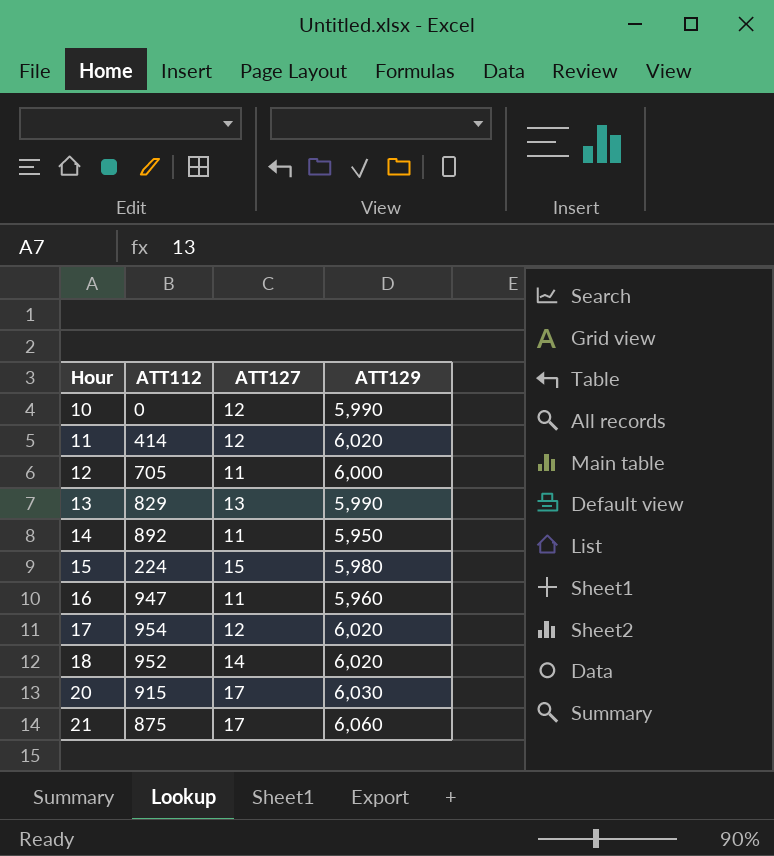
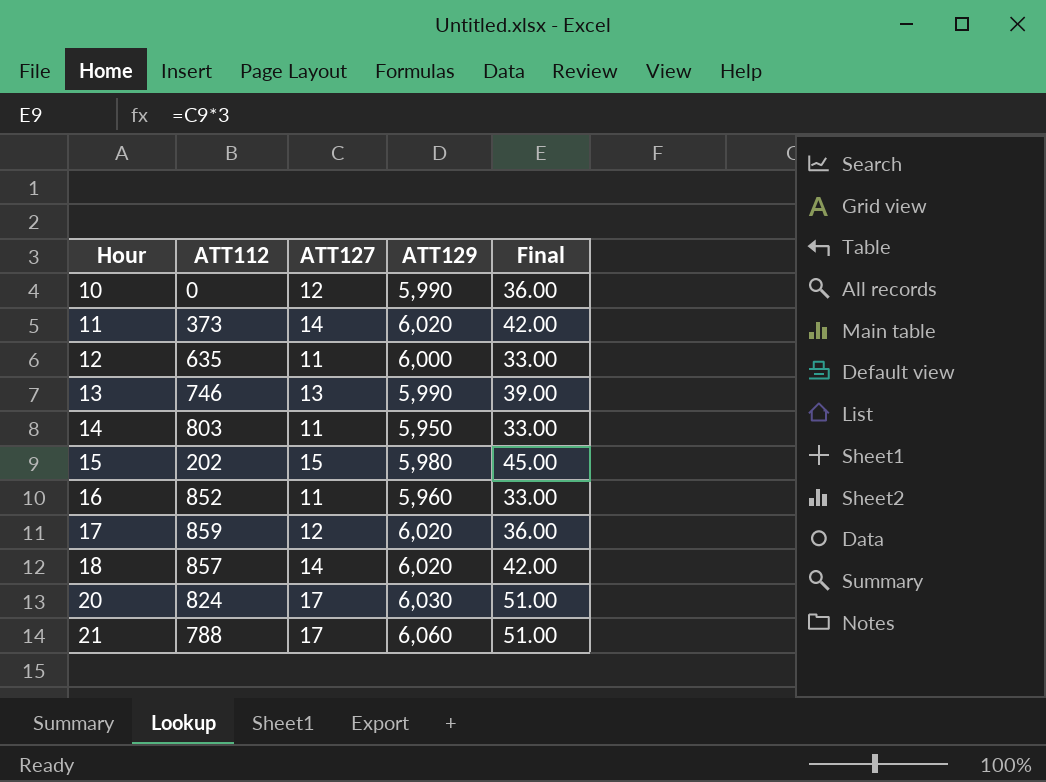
column Final | formula: none -> [ATT127] * 3
11 | ATT112: 414 -> 373
11 | ATT127: 12 -> 14
12 | ATT112: 705 -> 635
13 | ATT112: 829 -> 746
14 | ATT112: 892 -> 803
15 | ATT112: 224 -> 202
16 | ATT112: 947 -> 852
17 | ATT112: 954 -> 859
18 | ATT112: 952 -> 857
20 | ATT112: 915 -> 824
21 | ATT112: 875 -> 788

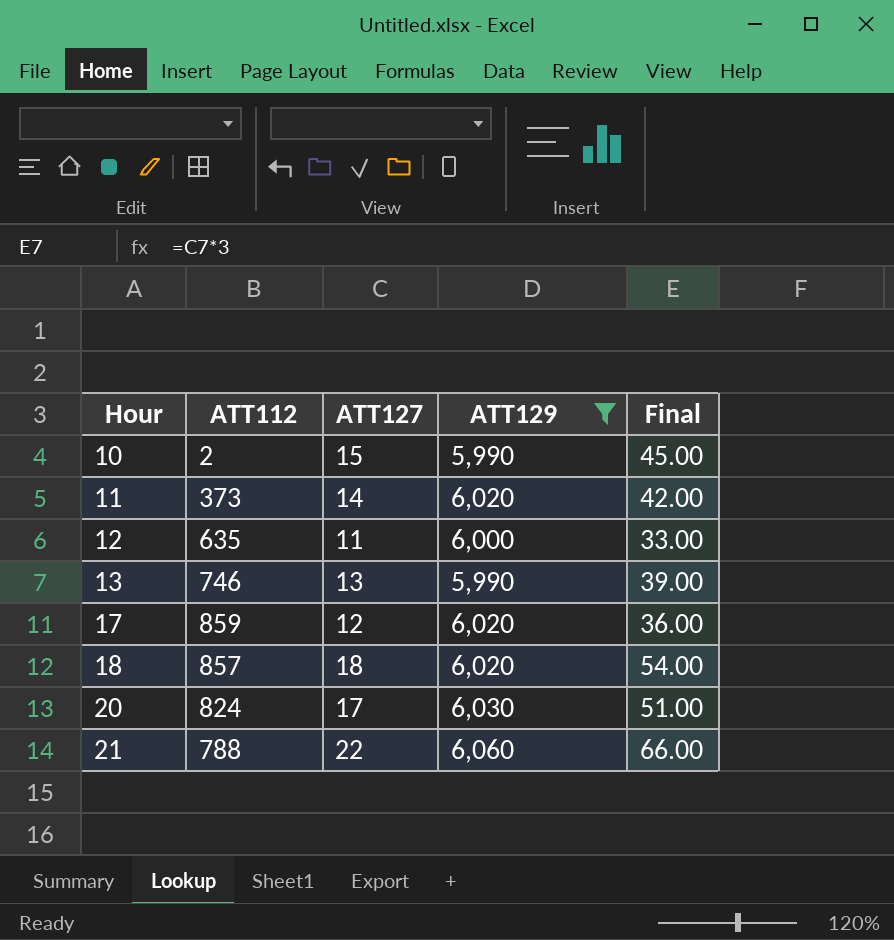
filter: none -> ATT129 >= 5,990
10 | ATT112: 0 -> 2
10 | ATT127: 12 -> 15
10 | Final: 36.00 -> 45.00
18 | ATT127: 14 -> 18
18 | Final: 42.00 -> 54.00
21 | ATT127: 17 -> 22
21 | Final: 51.00 -> 66.00

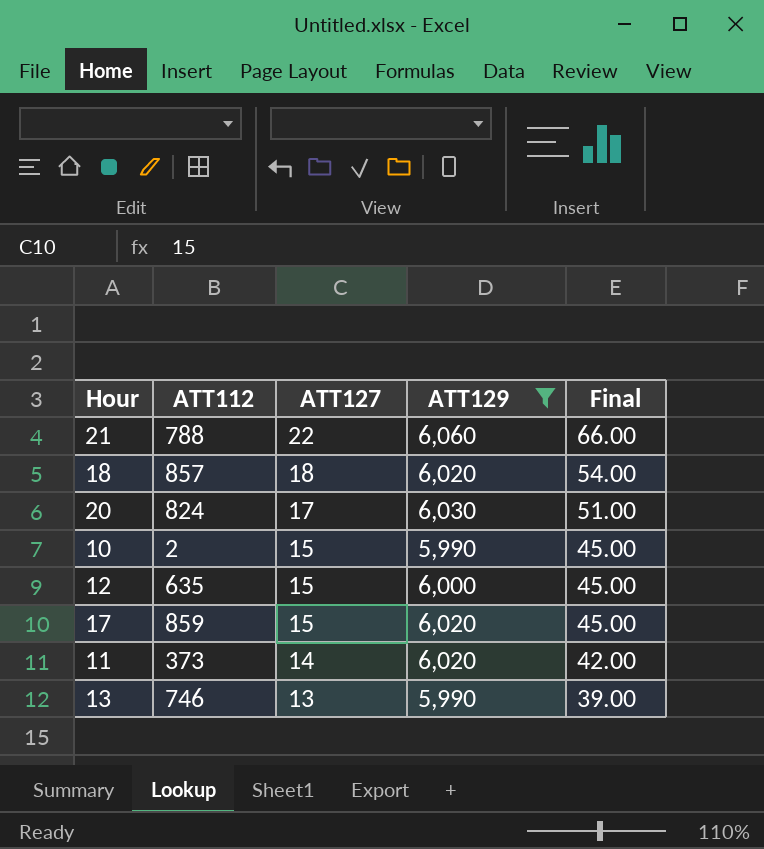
row order: Hour ascending -> ATT127 descending
12 | ATT127: 11 -> 15
12 | Final: 33.00 -> 45.00
17 | ATT127: 12 -> 15
17 | Final: 36.00 -> 45.00

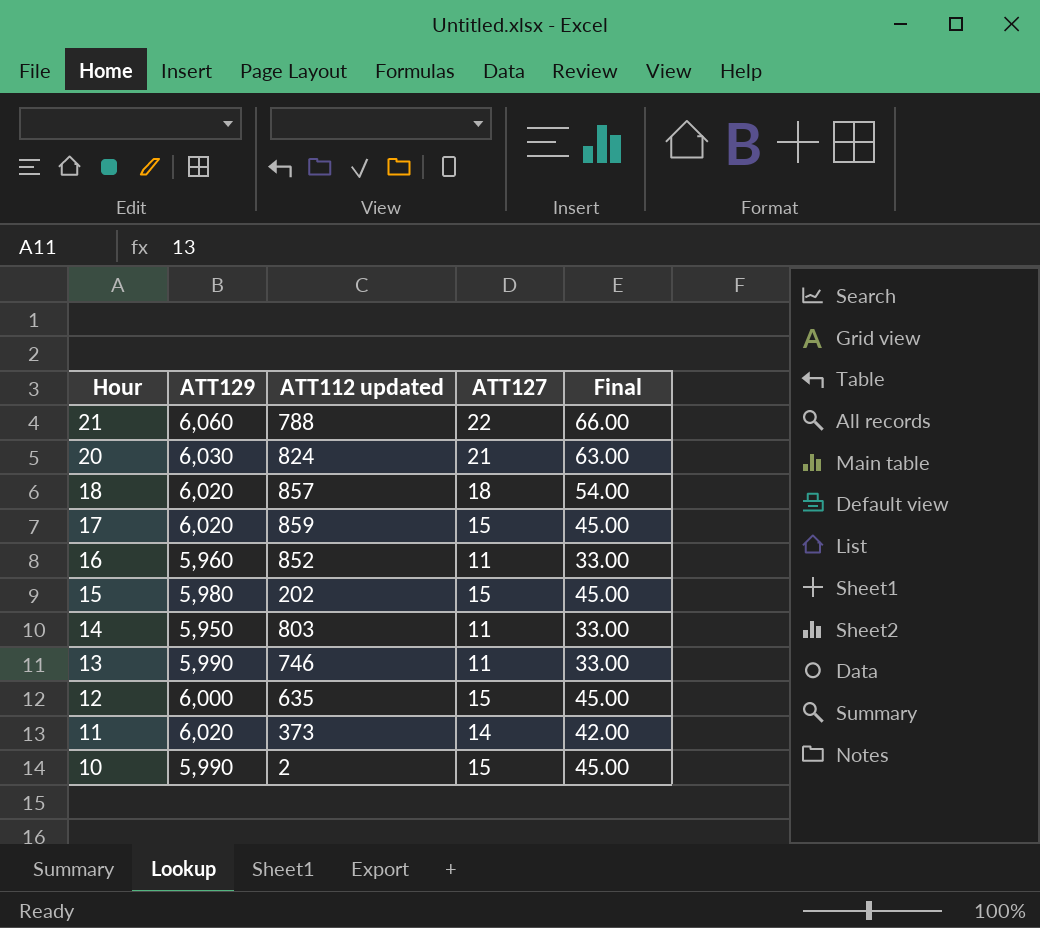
filter: ATT129 >= 5,990 -> none
row order: ATT127 descending -> Hour descending
column ATT129 | position: 4 -> 2
column name: ATT112 -> ATT112 updated
20 | ATT127: 17 -> 21
20 | Final: 51.00 -> 63.00
13 | ATT127: 13 -> 11
13 | Final: 39.00 -> 33.00

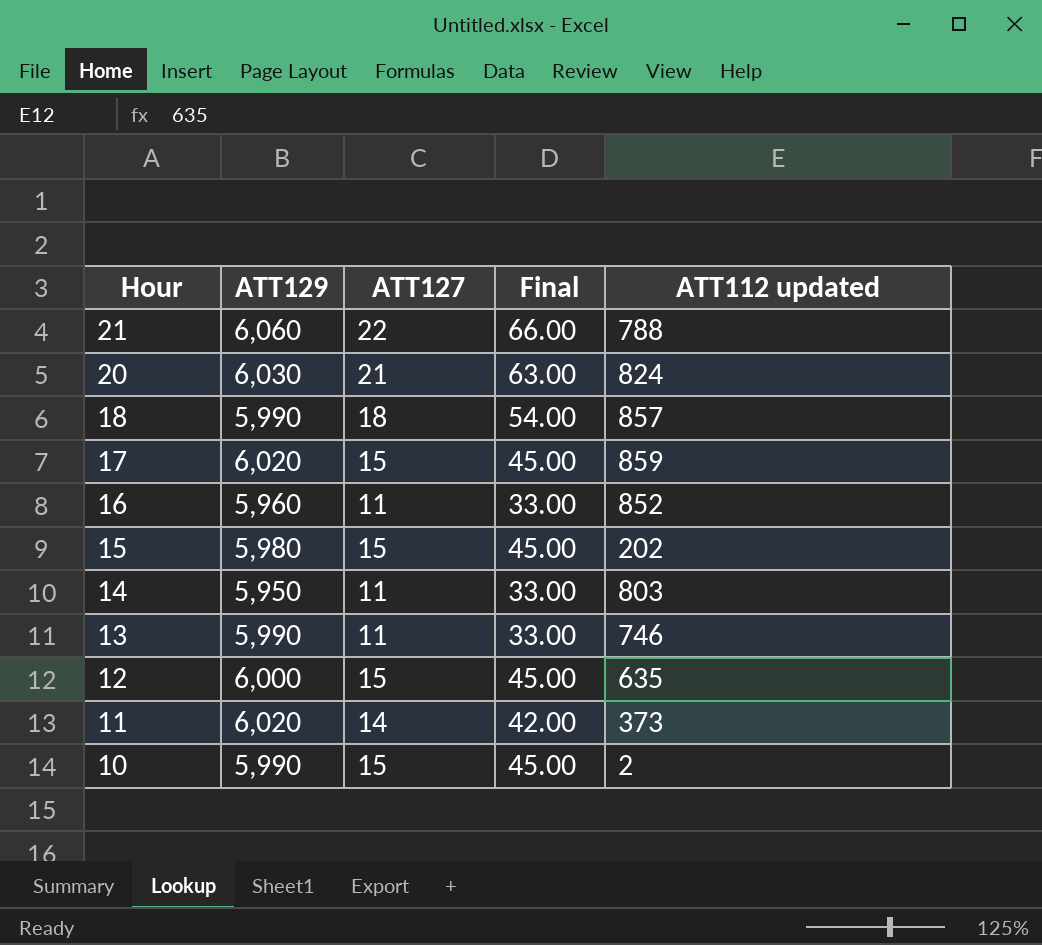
column ATT112 updated | position: 3 -> 5
18 | ATT129: 6,020 -> 5,990

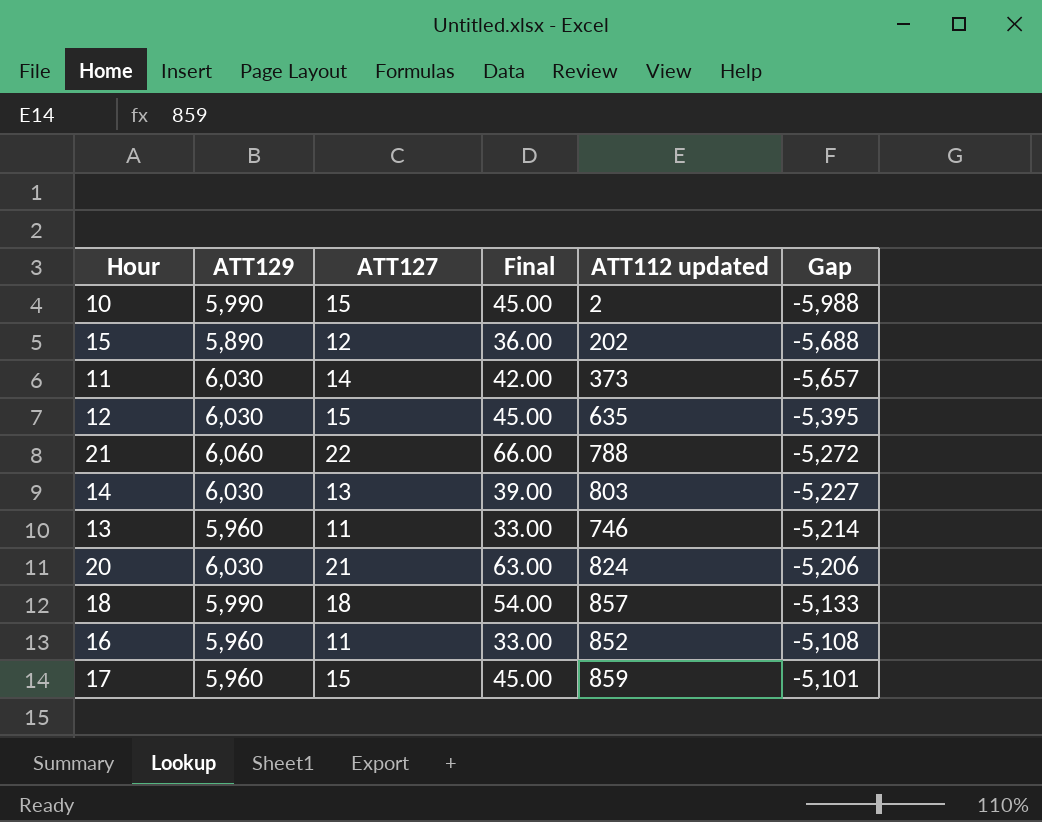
row order: Hour descending -> Gap ascending
column Gap | formula: none -> [ATT112 updated] - [ATT129]
15 | ATT129: 5,980 -> 5,890
15 | ATT127: 15 -> 12
15 | Final: 45.00 -> 36.00
11 | ATT129: 6,020 -> 6,030
12 | ATT129: 6,000 -> 6,030
14 | ATT129: 5,950 -> 6,030
14 | ATT127: 11 -> 13
14 | Final: 33.00 -> 39.00
13 | ATT129: 5,990 -> 5,960
17 | ATT129: 6,020 -> 5,960

